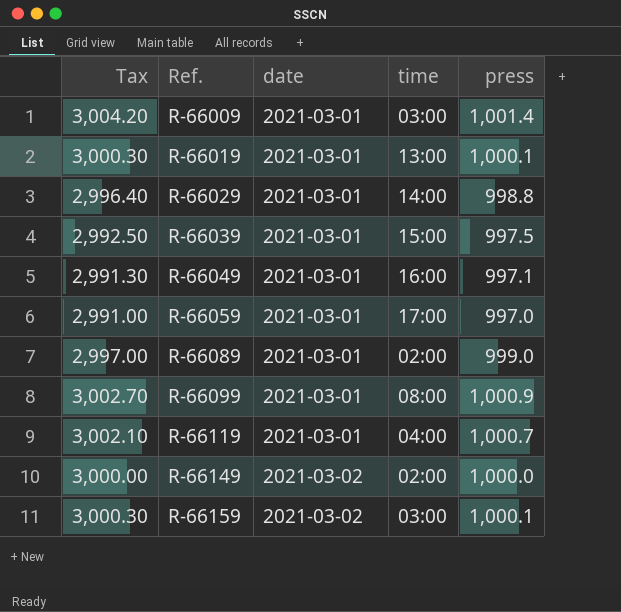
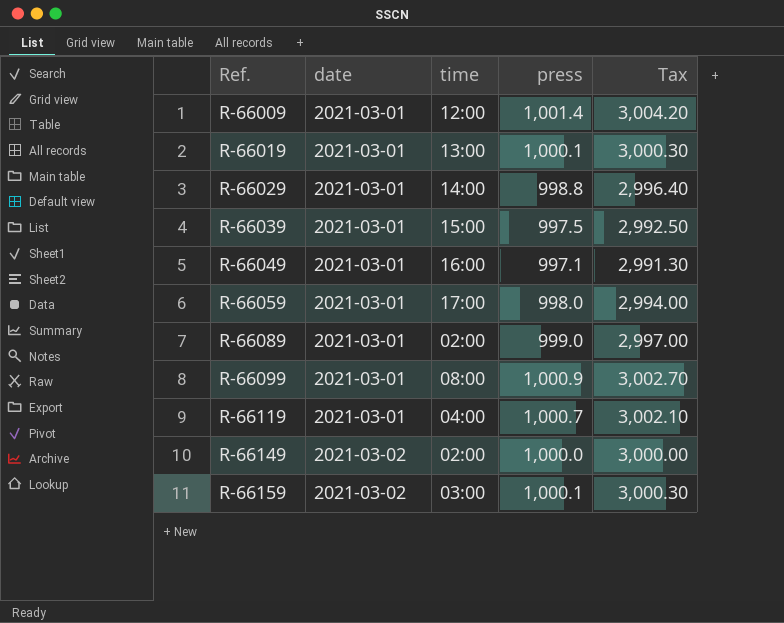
column Tax | position: 1 -> 5
R-66009 | time: 03:00 -> 12:00
R-66059 | press: 997.0 -> 998.0
R-66059 | Tax: 2,991.00 -> 2,994.00

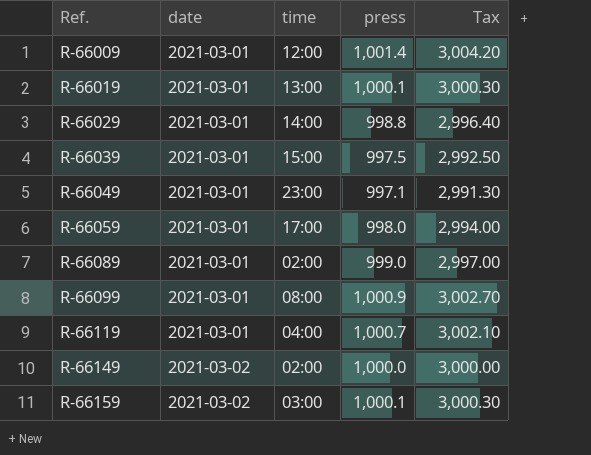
R-66049 | time: 16:00 -> 23:00

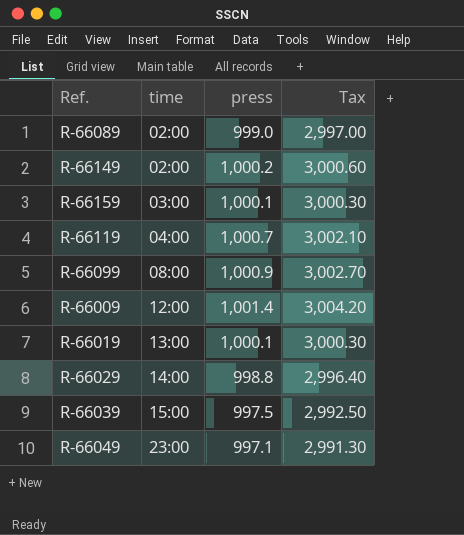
row order: Ref. ascending -> time ascending
column date | position: 2 -> none
row R-66059: 2021-03-01 | 17:00 | 998.0 | 2,994.00 -> none
R-66149 | press: 1,000.0 -> 1,000.2
R-66149 | Tax: 3,000.00 -> 3,000.60

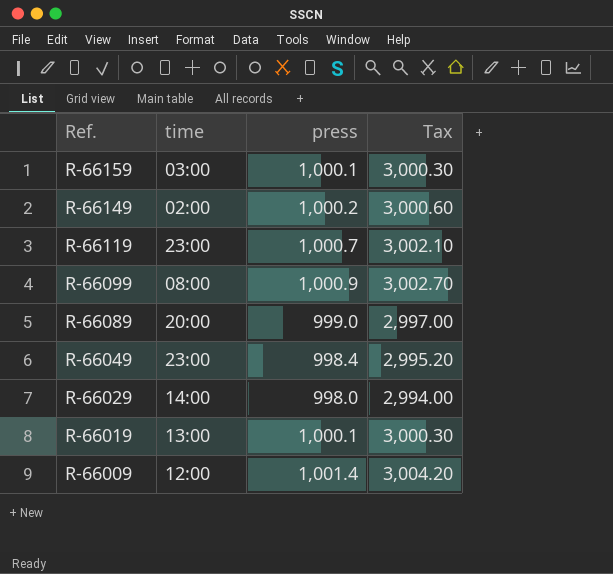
row order: time ascending -> Ref. descending
row R-66039: 15:00 | 997.5 | 2,992.50 -> none
R-66119 | time: 04:00 -> 23:00
R-66089 | time: 02:00 -> 20:00
R-66049 | press: 997.1 -> 998.4
R-66049 | Tax: 2,991.30 -> 2,995.20
R-66029 | press: 998.8 -> 998.0
R-66029 | Tax: 2,996.40 -> 2,994.00

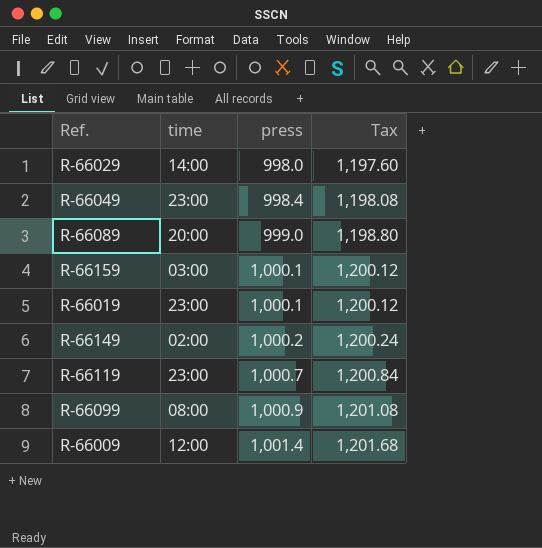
row order: Ref. descending -> press ascending
column Tax | formula: [press] * 3 -> [press] * 1.2
R-66019 | time: 13:00 -> 23:00

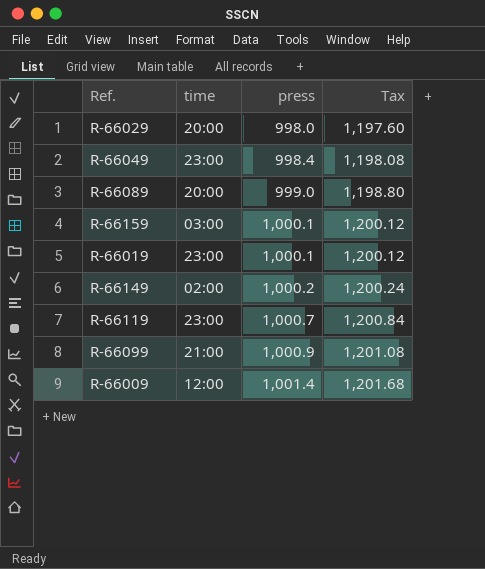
R-66029 | time: 14:00 -> 20:00
R-66099 | time: 08:00 -> 21:00

